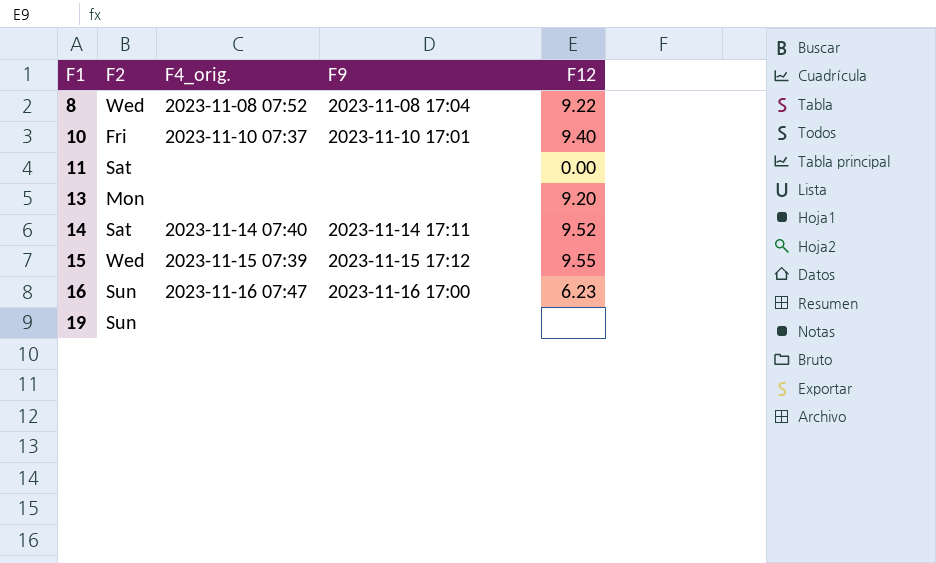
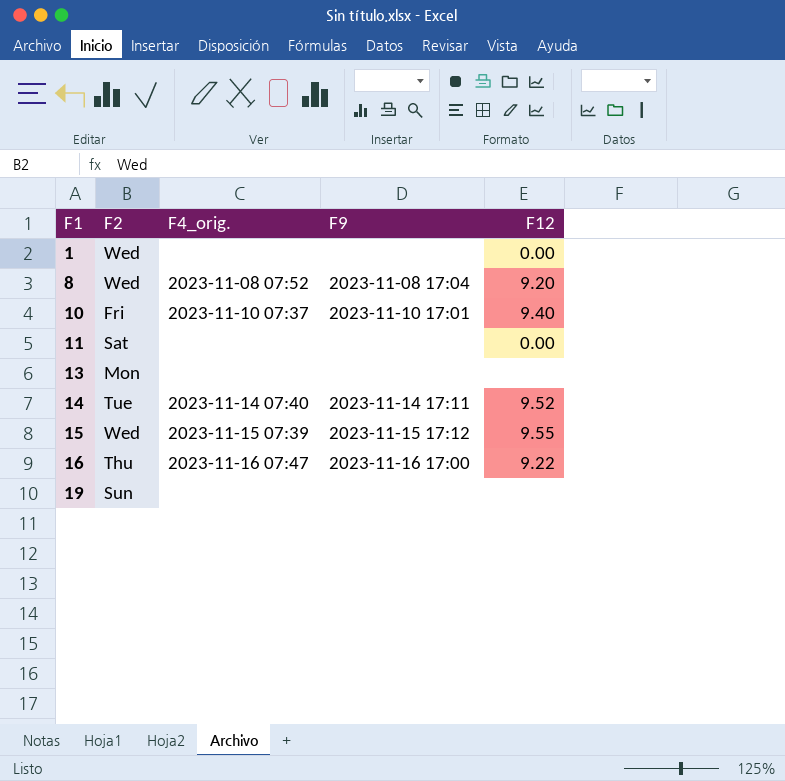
row 1: none -> Wed | none | none | 0.00
8 | F12: 9.22 -> 9.20
13 | F12: 9.20 -> none
14 | F2: Sat -> Tue
16 | F2: Sun -> Thu
16 | F12: 6.23 -> 9.22

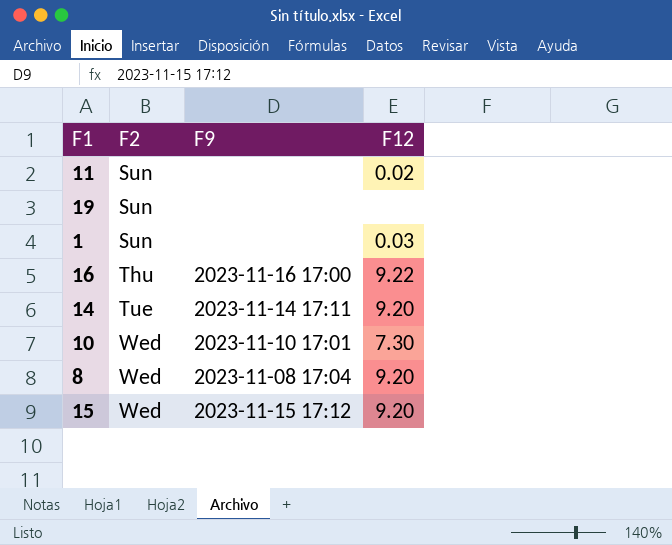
row order: F1 ascending -> F2 ascending
column F4_orig. | position: 3 -> none
row 13: Mon | none | none | none -> none
11 | F2: Sat -> Sun
11 | F12: 0.00 -> 0.02
1 | F2: Wed -> Sun
1 | F12: 0.00 -> 0.03
14 | F12: 9.52 -> 9.20
10 | F2: Fri -> Wed
10 | F12: 9.40 -> 7.30
15 | F12: 9.55 -> 9.20

